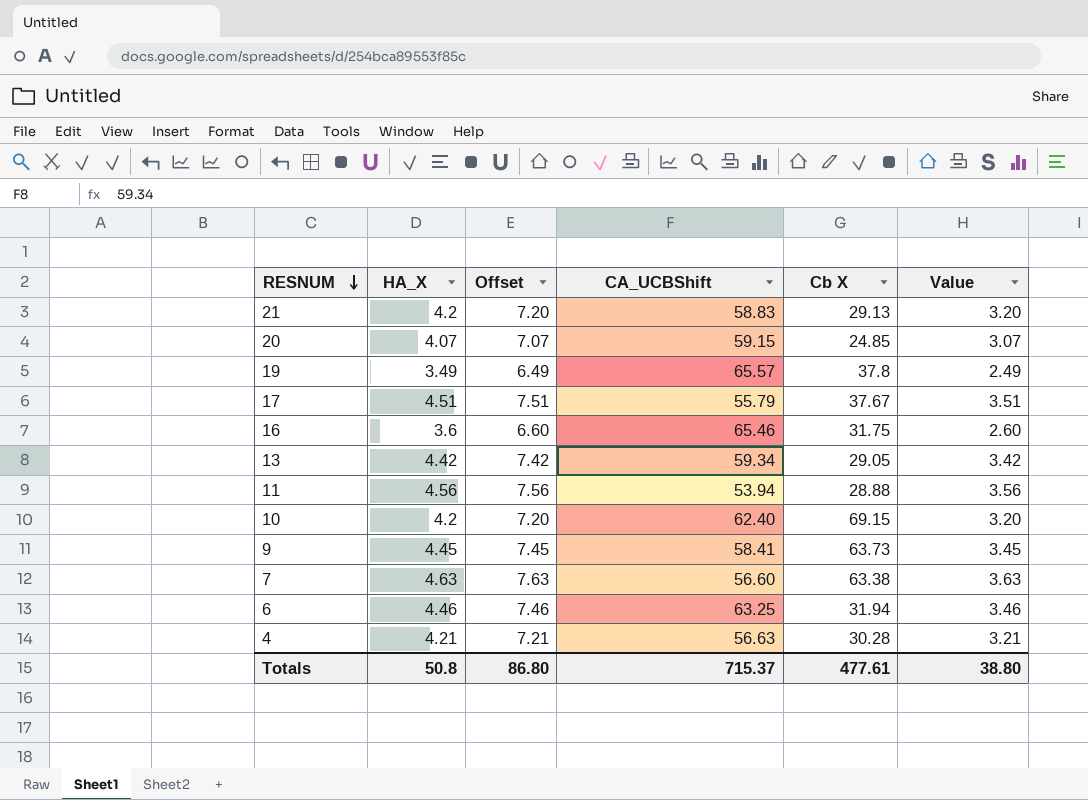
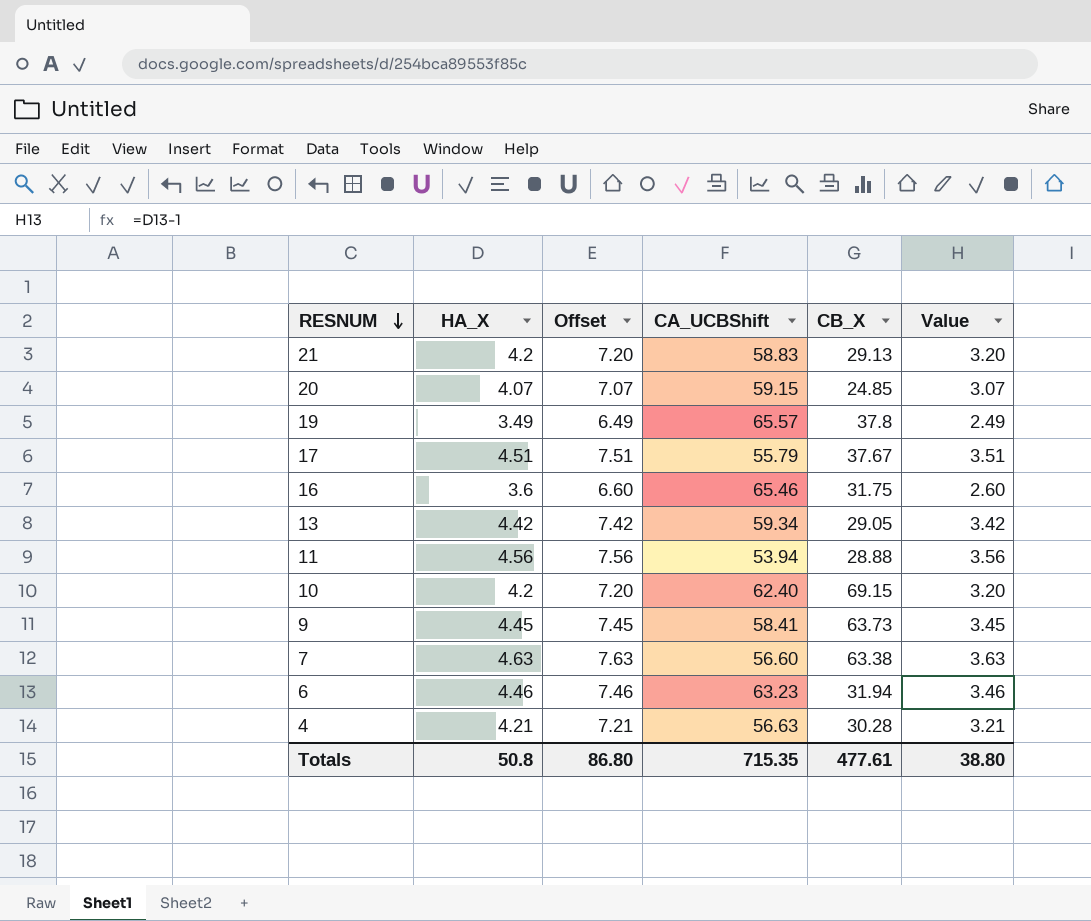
column name: Cb X -> CB_X
6 | CA_UCBShift: 63.25 -> 63.23
Totals | CA_UCBShift: 715.37 -> 715.35

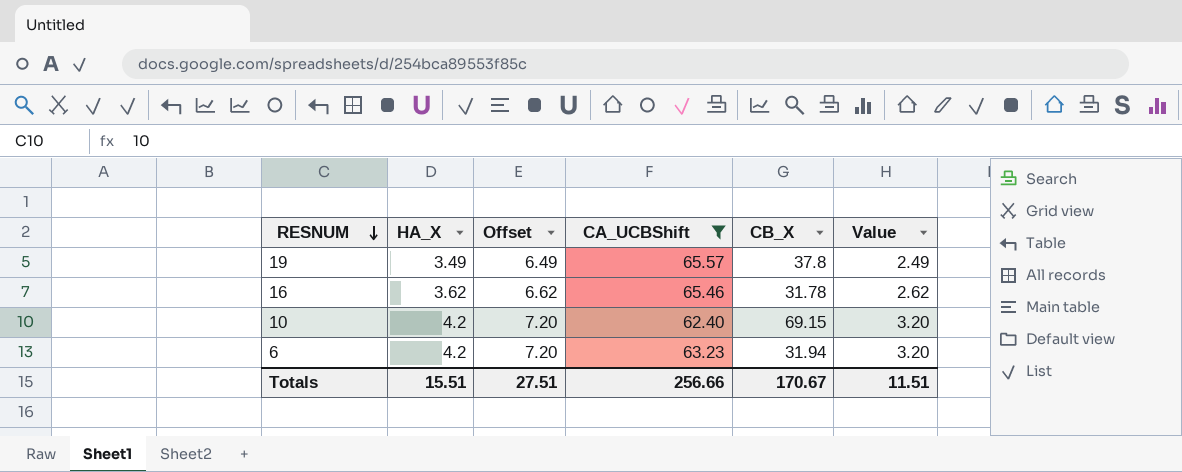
filter: none -> CA_UCBShift >= 62.40
16 | HA_X: 3.6 -> 3.62
16 | Offset: 6.60 -> 6.62
16 | CB_X: 31.75 -> 31.78
16 | Value: 2.60 -> 2.62
6 | HA_X: 4.46 -> 4.2
6 | Offset: 7.46 -> 7.20
6 | Value: 3.46 -> 3.20
Totals | HA_X: 50.8 -> 15.51
Totals | Offset: 86.80 -> 27.51
Totals | CA_UCBShift: 715.35 -> 256.66
Totals | CB_X: 477.61 -> 170.67
Totals | Value: 38.80 -> 11.51

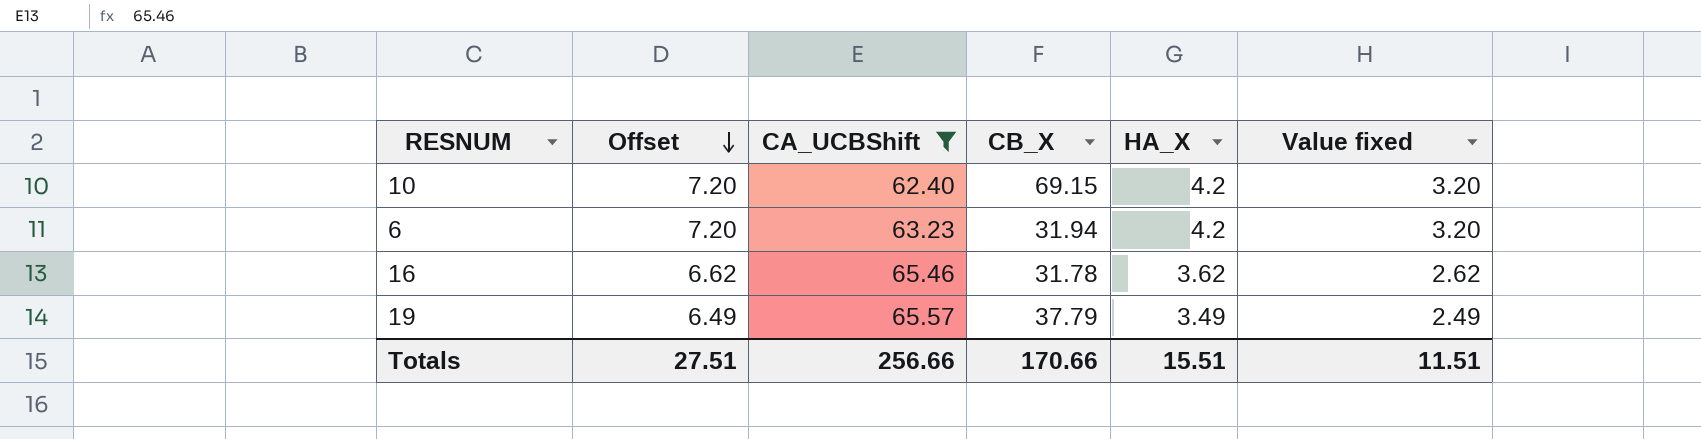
row order: RESNUM descending -> Offset descending
column HA_X | position: 2 -> 5
column name: Value -> Value fixed
19 | CB_X: 37.8 -> 37.79
Totals | CB_X: 170.67 -> 170.66

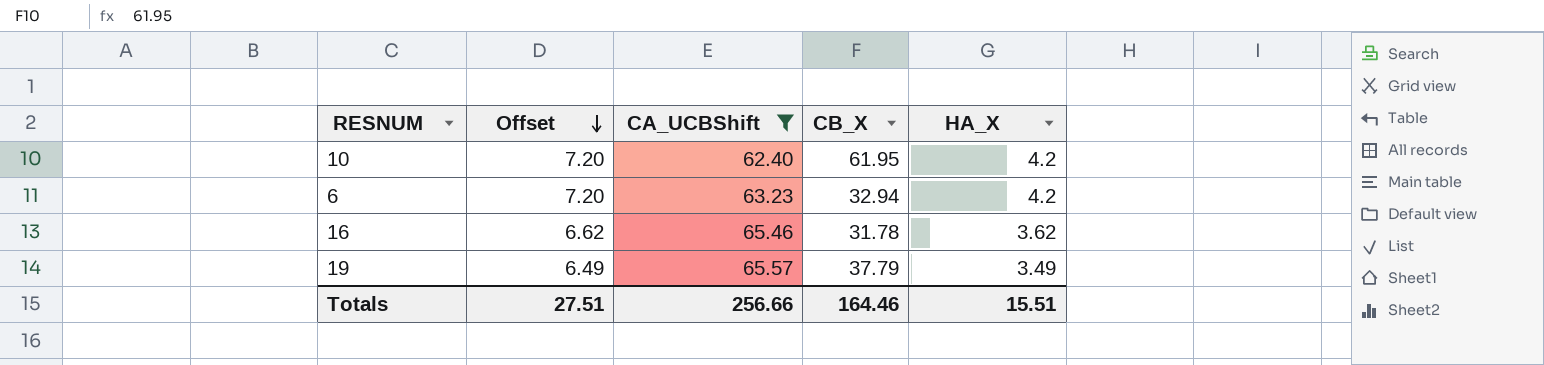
column Value fixed | formula: [HA_X] - 1 -> none
10 | CB_X: 69.15 -> 61.95
6 | CB_X: 31.94 -> 32.94
Totals | CB_X: 170.66 -> 164.46

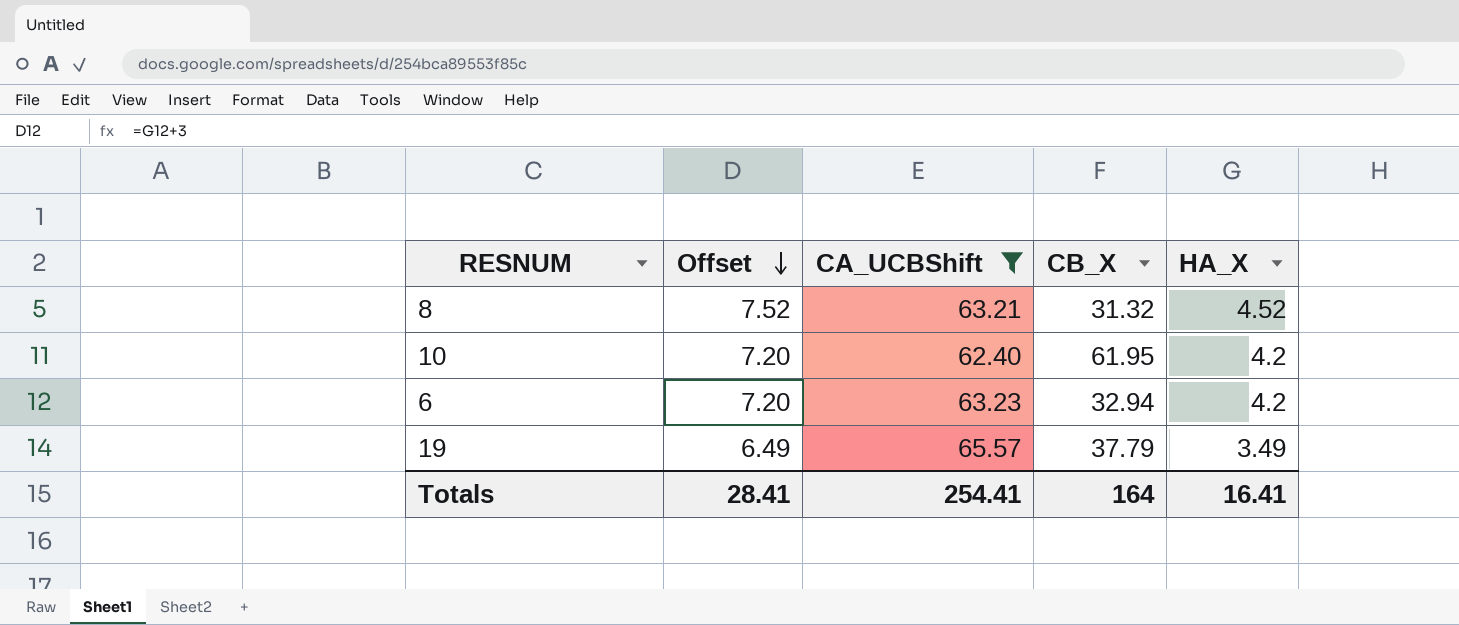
row 16: 6.62 | 65.46 | 31.78 | 3.62 -> none
row 8: none -> 7.52 | 63.21 | 31.32 | 4.52
Totals | Offset: 27.51 -> 28.41
Totals | CA_UCBShift: 256.66 -> 254.41
Totals | CB_X: 164.46 -> 164
Totals | HA_X: 15.51 -> 16.41

